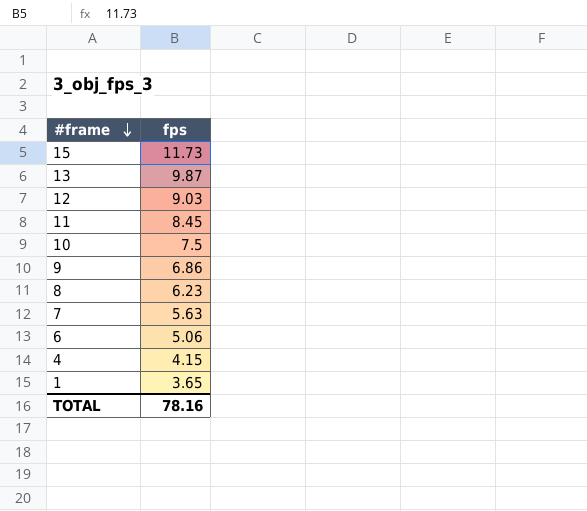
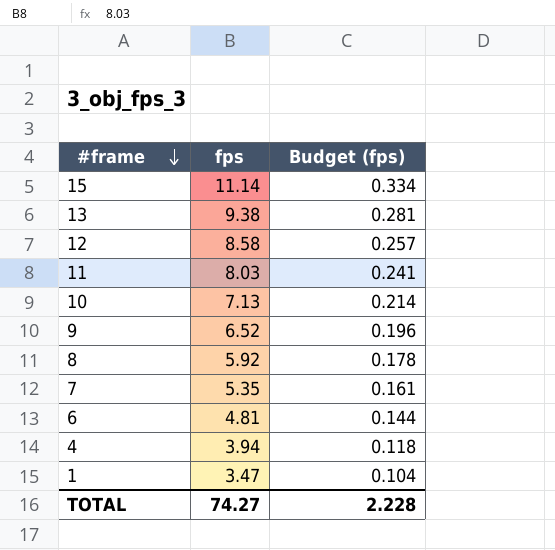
column Budget (fps) | formula: none -> [fps] * 0.03
15 | fps: 11.73 -> 11.14
13 | fps: 9.87 -> 9.38
12 | fps: 9.03 -> 8.58
11 | fps: 8.45 -> 8.03
10 | fps: 7.5 -> 7.13
9 | fps: 6.86 -> 6.52
8 | fps: 6.23 -> 5.92
7 | fps: 5.63 -> 5.35
6 | fps: 5.06 -> 4.81
4 | fps: 4.15 -> 3.94
1 | fps: 3.65 -> 3.47
TOTAL | fps: 78.16 -> 74.27

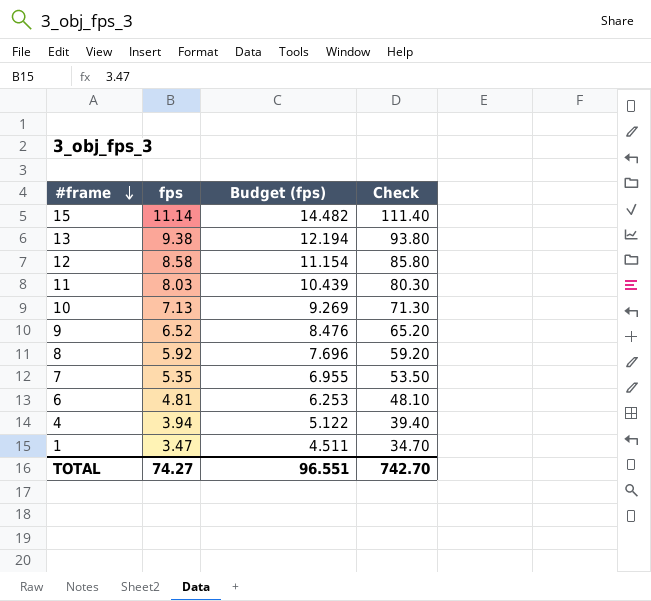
column Budget (fps) | formula: [fps] * 0.03 -> [fps] * 1.3
column Check | formula: none -> [fps] * 10
TOTAL | Budget (fps): 2.228 -> 96.551

